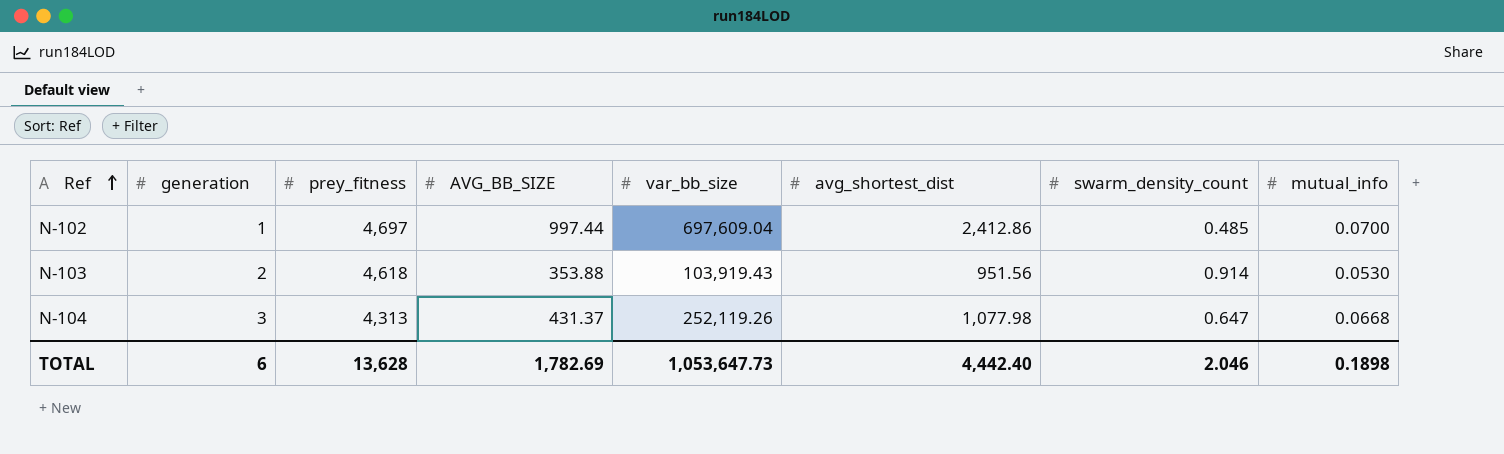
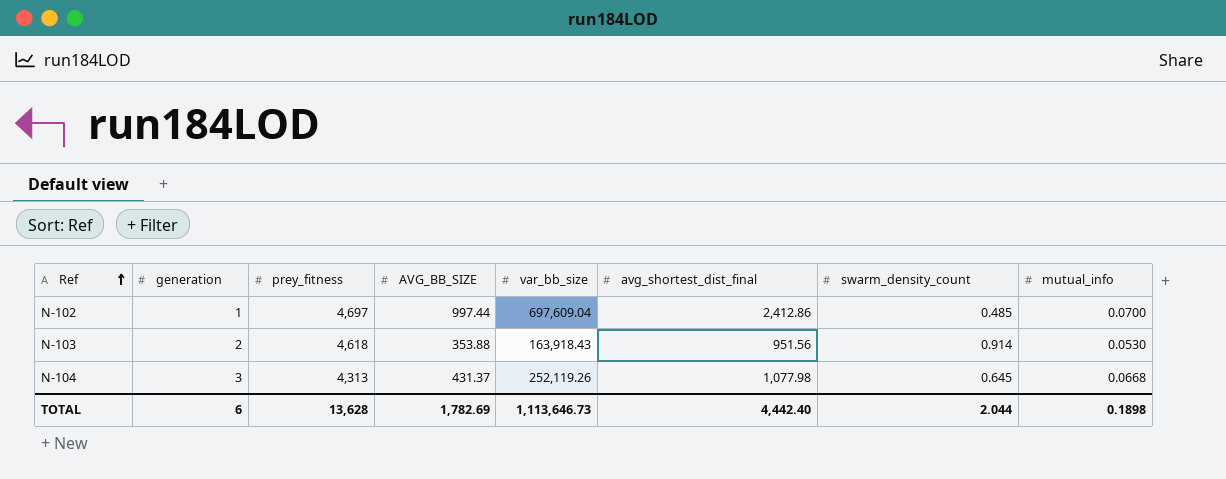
column name: avg_shortest_dist -> avg_shortest_dist_final
N-103 | var_bb_size: 103,919.43 -> 163,918.43
N-104 | swarm_density_count: 0.647 -> 0.645
TOTAL | var_bb_size: 1,053,647.73 -> 1,113,646.73
TOTAL | swarm_density_count: 2.046 -> 2.044

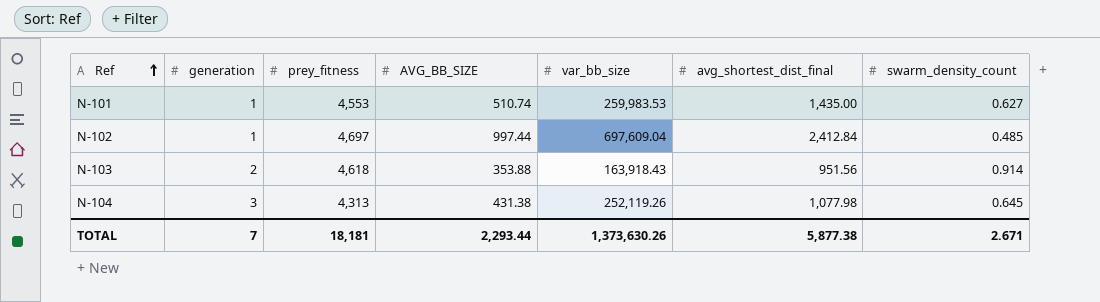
column mutual_info | position: 8 -> none
row N-101: none -> 1 | 4,553 | 510.74 | 259,983.53 | 1,435.00 | 0.627
N-102 | avg_shortest_dist_final: 2,412.86 -> 2,412.84
N-104 | AVG_BB_SIZE: 431.37 -> 431.38
TOTAL | generation: 6 -> 7
TOTAL | prey_fitness: 13,628 -> 18,181
TOTAL | AVG_BB_SIZE: 1,782.69 -> 2,293.44
TOTAL | var_bb_size: 1,113,646.73 -> 1,373,630.26
TOTAL | avg_shortest_dist_final: 4,442.40 -> 5,877.38
TOTAL | swarm_density_count: 2.044 -> 2.671

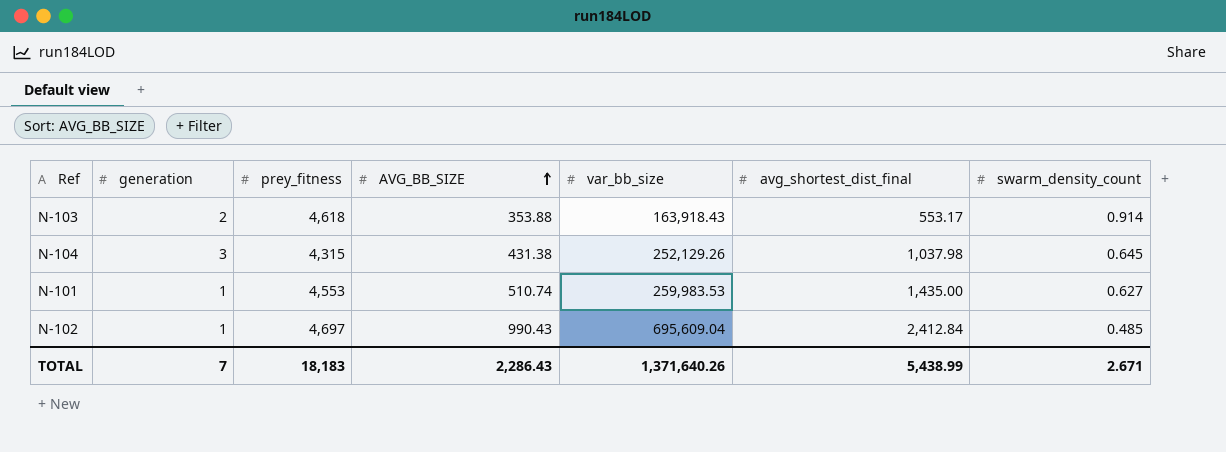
row order: Ref ascending -> AVG_BB_SIZE ascending
N-103 | avg_shortest_dist_final: 951.56 -> 553.17
N-104 | prey_fitness: 4,313 -> 4,315
N-104 | var_bb_size: 252,119.26 -> 252,129.26
N-104 | avg_shortest_dist_final: 1,077.98 -> 1,037.98
N-102 | AVG_BB_SIZE: 997.44 -> 990.43
N-102 | var_bb_size: 697,609.04 -> 695,609.04
TOTAL | prey_fitness: 18,181 -> 18,183
TOTAL | AVG_BB_SIZE: 2,293.44 -> 2,286.43
TOTAL | var_bb_size: 1,373,630.26 -> 1,371,640.26
TOTAL | avg_shortest_dist_final: 5,877.38 -> 5,438.99

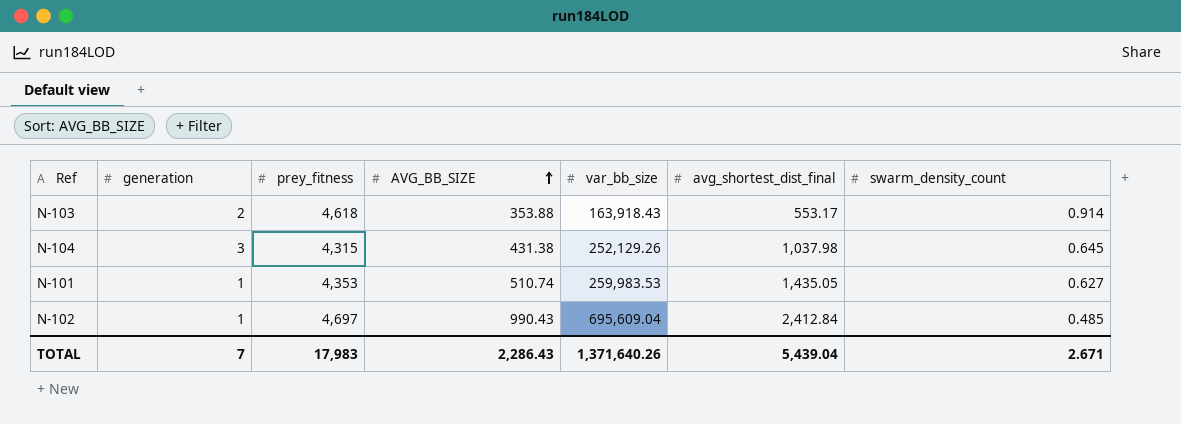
N-101 | prey_fitness: 4,553 -> 4,353
N-101 | avg_shortest_dist_final: 1,435.00 -> 1,435.05
TOTAL | prey_fitness: 18,183 -> 17,983
TOTAL | avg_shortest_dist_final: 5,438.99 -> 5,439.04

